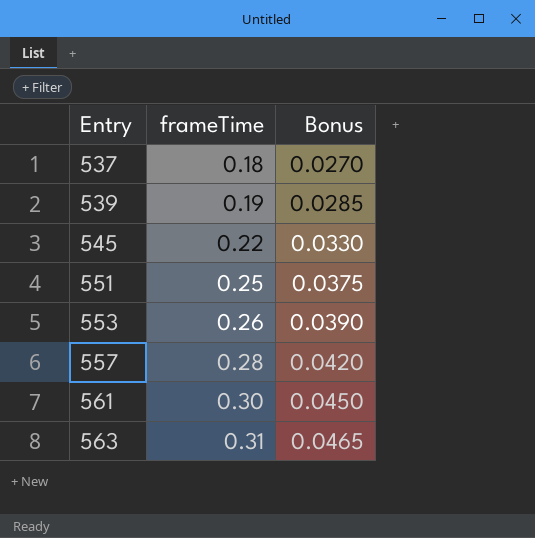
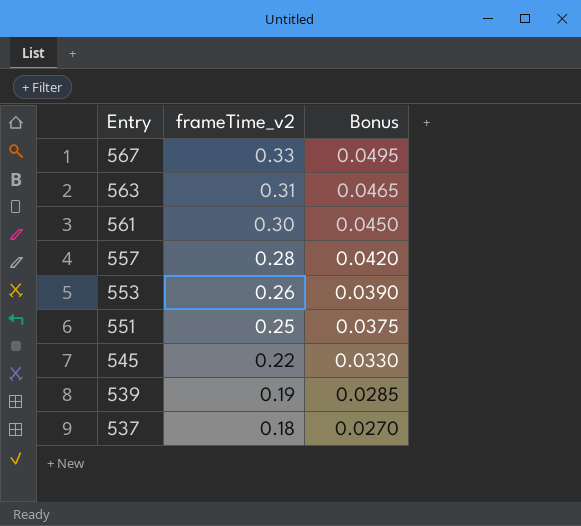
row order: Entry ascending -> Entry descending
column name: frameTime -> frameTime_v2
row 567: none -> 0.33 | 0.0495

